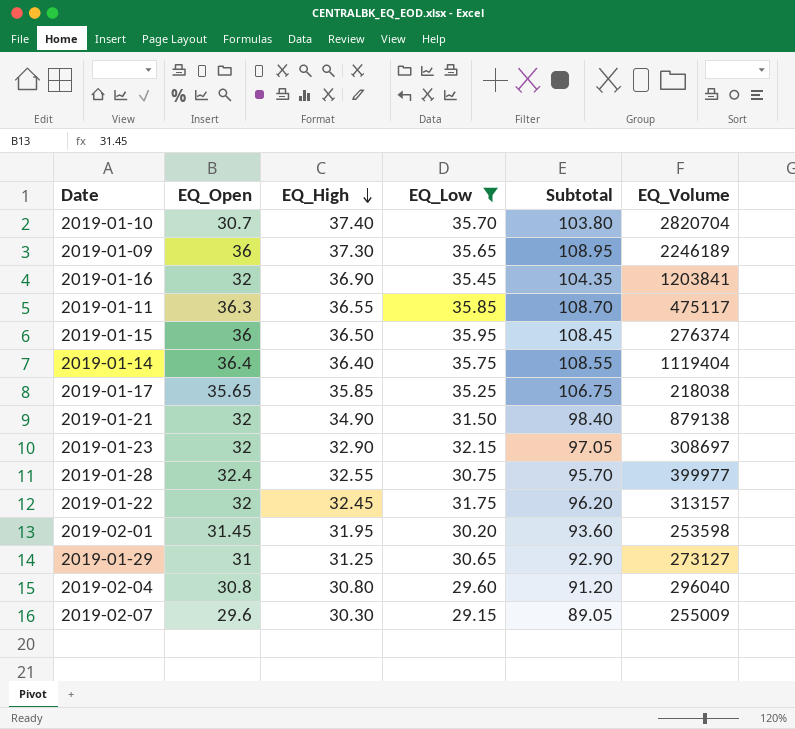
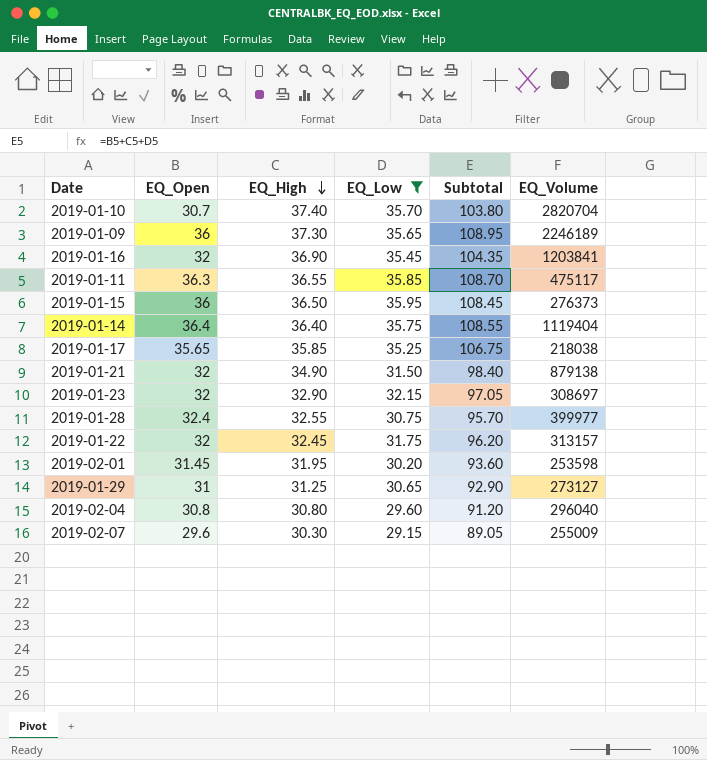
2019-01-15 | EQ_Volume: 276374 -> 276373

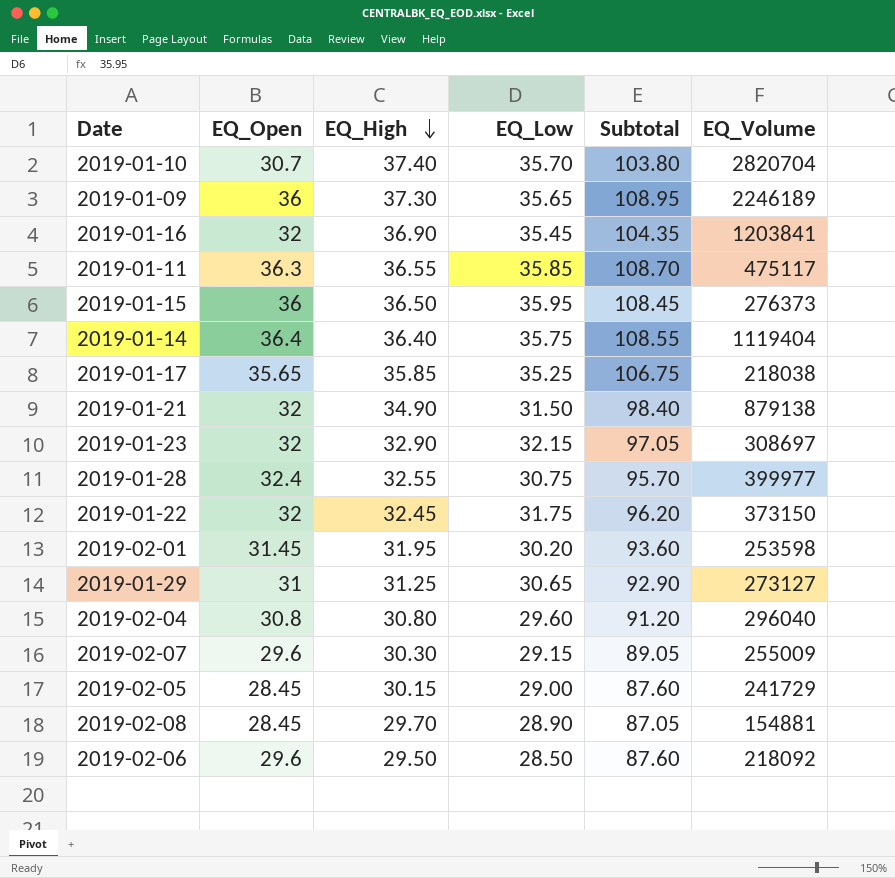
filter: EQ_Low >= 29.15 -> none
2019-01-22 | EQ_Volume: 313157 -> 373150

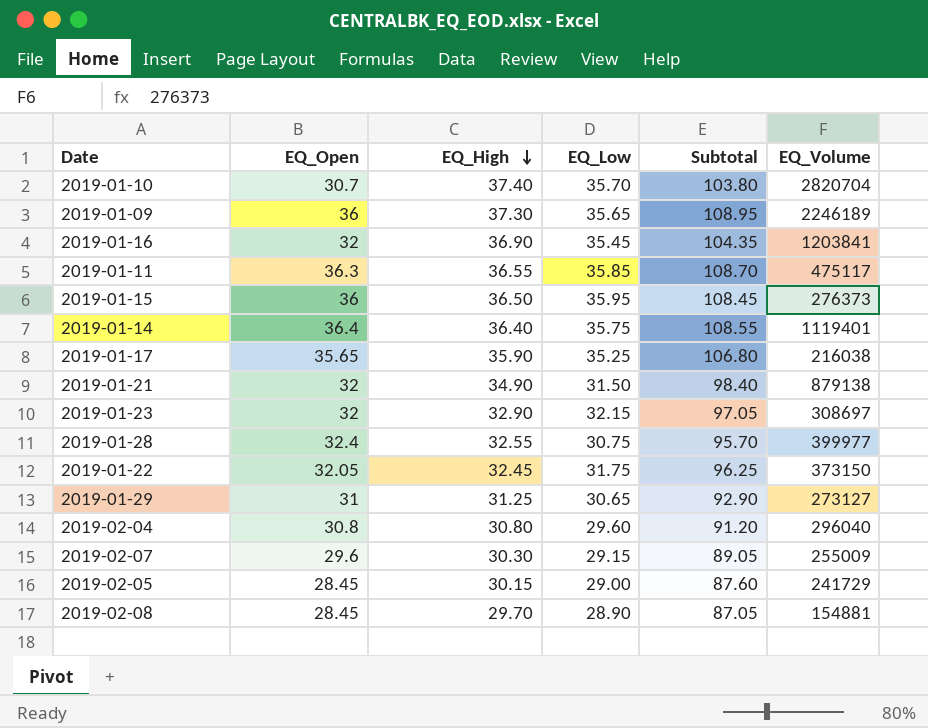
row 2019-02-01: 31.45 | 31.95 | 30.20 | 93.60 | 253598 -> none
row 2019-02-06: 29.6 | 29.50 | 28.50 | 87.60 | 218092 -> none
2019-01-14 | EQ_Volume: 1119404 -> 1119401
2019-01-17 | EQ_High: 35.85 -> 35.90
2019-01-17 | Subtotal: 106.75 -> 106.80
2019-01-17 | EQ_Volume: 218038 -> 216038
2019-01-22 | EQ_Open: 32 -> 32.05
2019-01-22 | Subtotal: 96.20 -> 96.25

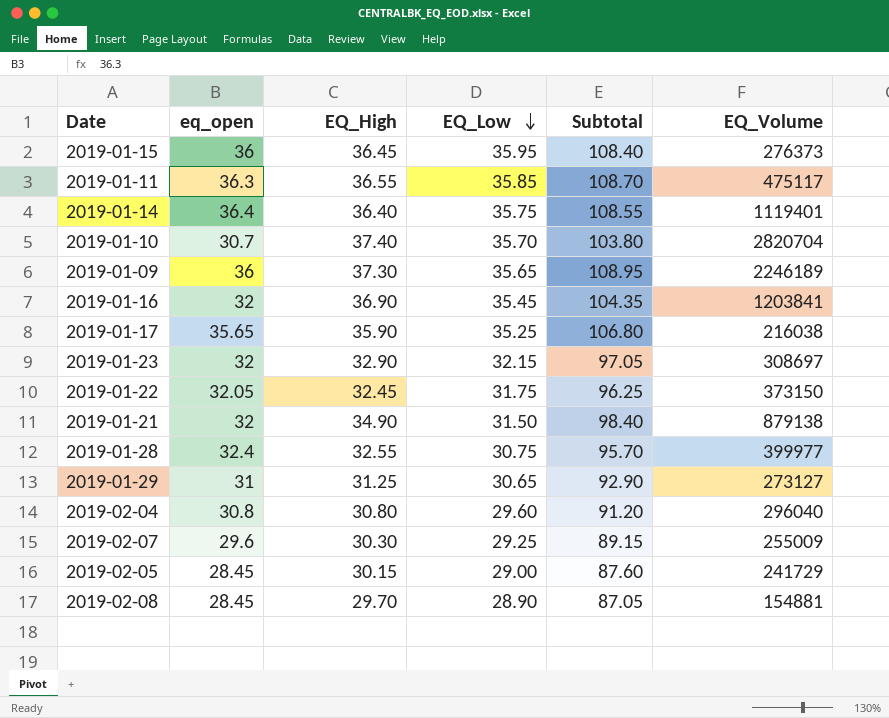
row order: EQ_High descending -> EQ_Low descending
column name: EQ_Open -> eq_open
2019-01-15 | EQ_High: 36.50 -> 36.45
2019-01-15 | Subtotal: 108.45 -> 108.40
2019-02-07 | EQ_Low: 29.15 -> 29.25
2019-02-07 | Subtotal: 89.05 -> 89.15

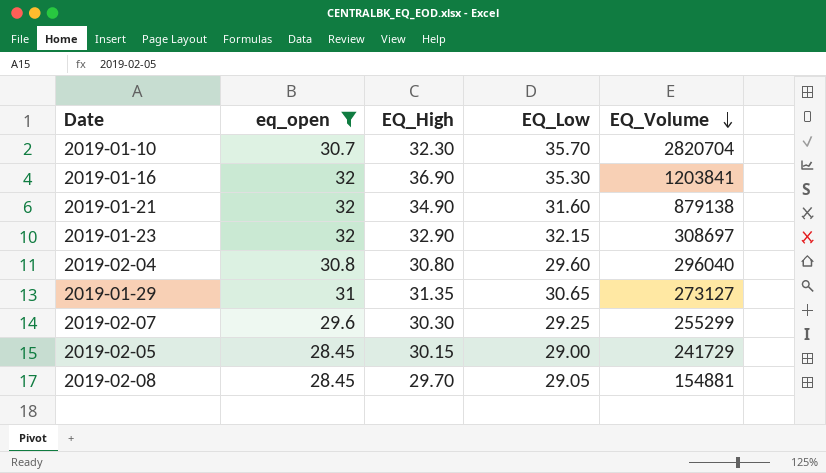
filter: none -> eq_open <= 32
row order: EQ_Low descending -> EQ_Volume descending
column Subtotal | formula: [eq_open] + [EQ_High] + [EQ_Low] -> none
2019-01-10 | EQ_High: 37.40 -> 32.30
2019-01-16 | EQ_Low: 35.45 -> 35.30
2019-01-21 | EQ_Low: 31.50 -> 31.60
2019-01-29 | EQ_High: 31.25 -> 31.35
2019-02-07 | EQ_Volume: 255009 -> 255299
2019-02-08 | EQ_Low: 28.90 -> 29.05

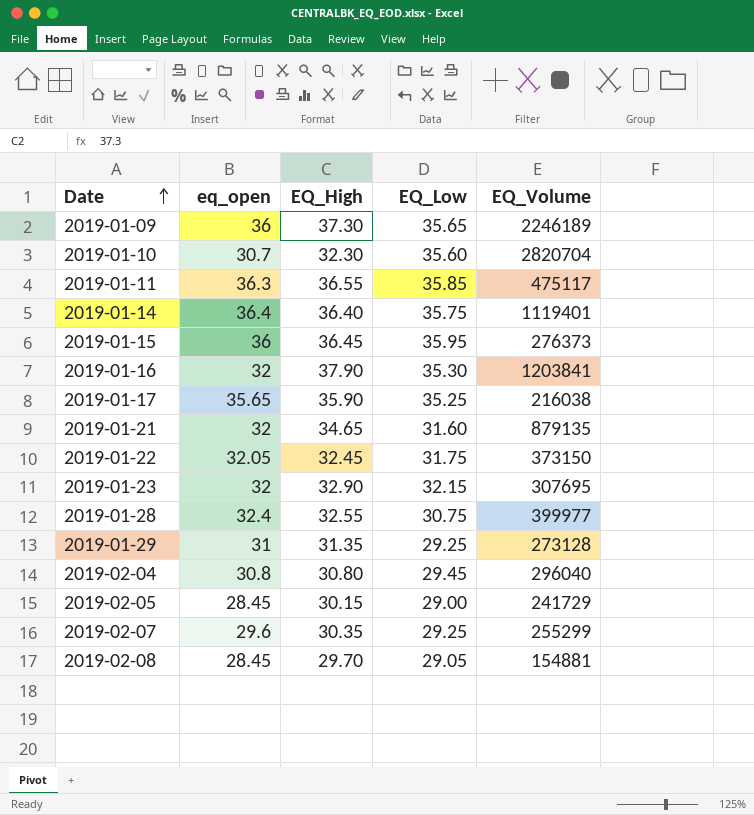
filter: eq_open <= 32 -> none
row order: EQ_Volume descending -> Date ascending
2019-01-10 | EQ_Low: 35.70 -> 35.60
2019-01-16 | EQ_High: 36.90 -> 37.90
2019-01-21 | EQ_High: 34.90 -> 34.65
2019-01-21 | EQ_Volume: 879138 -> 879135
2019-01-23 | EQ_Volume: 308697 -> 307695
2019-01-29 | EQ_Low: 30.65 -> 29.25
2019-01-29 | EQ_Volume: 273127 -> 273128
2019-02-04 | EQ_Low: 29.60 -> 29.45
2019-02-07 | EQ_High: 30.30 -> 30.35

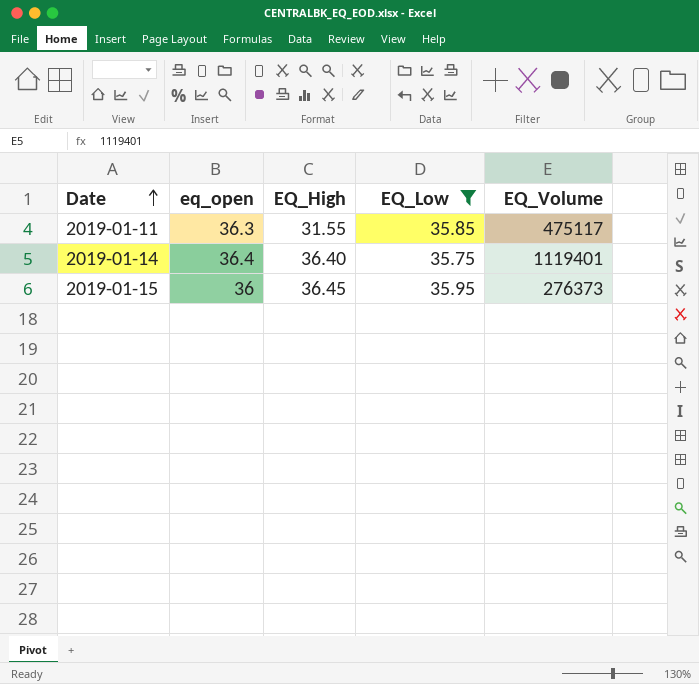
filter: none -> EQ_Low >= 35.75
2019-01-11 | EQ_High: 36.55 -> 31.55

